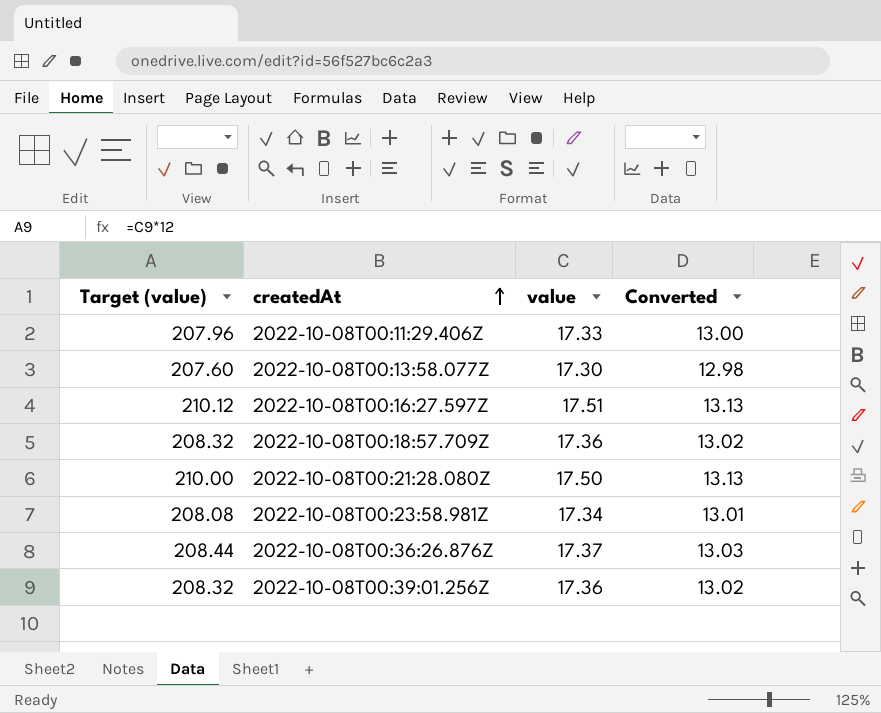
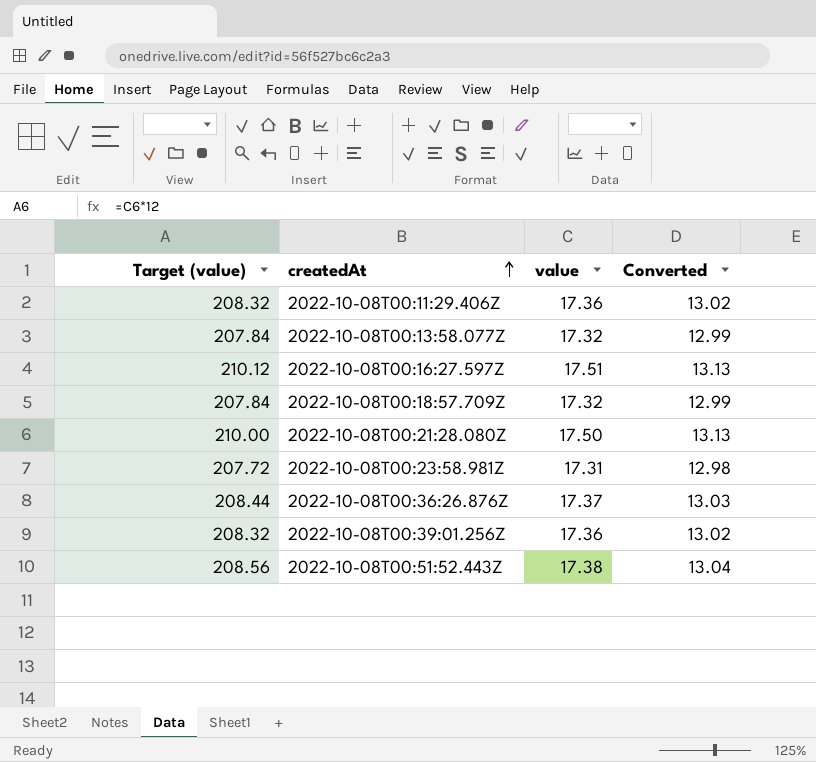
2022-10-08T00:11:29.406Z | Target (value): 207.96 -> 208.32
2022-10-08T00:11:29.406Z | value: 17.33 -> 17.36
2022-10-08T00:11:29.406Z | Converted: 13.00 -> 13.02
2022-10-08T00:13:58.077Z | Target (value): 207.60 -> 207.84
2022-10-08T00:13:58.077Z | value: 17.30 -> 17.32
2022-10-08T00:13:58.077Z | Converted: 12.98 -> 12.99
2022-10-08T00:18:57.709Z | Target (value): 208.32 -> 207.84
2022-10-08T00:18:57.709Z | value: 17.36 -> 17.32
2022-10-08T00:18:57.709Z | Converted: 13.02 -> 12.99
2022-10-08T00:23:58.981Z | Target (value): 208.08 -> 207.72
2022-10-08T00:23:58.981Z | value: 17.34 -> 17.31
2022-10-08T00:23:58.981Z | Converted: 13.01 -> 12.98
row 2022-10-08T00:51:52.443Z: none -> 208.56 | 17.38 | 13.04

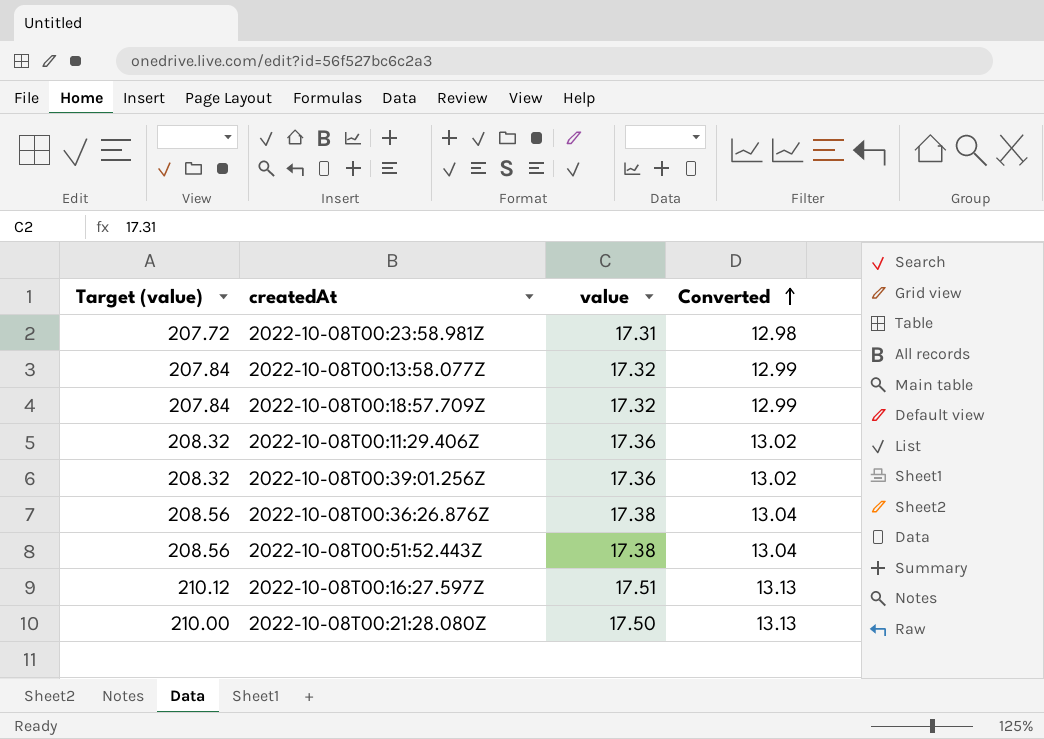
row order: createdAt ascending -> Converted ascending
2022-10-08T00:36:26.876Z | Target (value): 208.44 -> 208.56
2022-10-08T00:36:26.876Z | value: 17.37 -> 17.38
2022-10-08T00:36:26.876Z | Converted: 13.03 -> 13.04

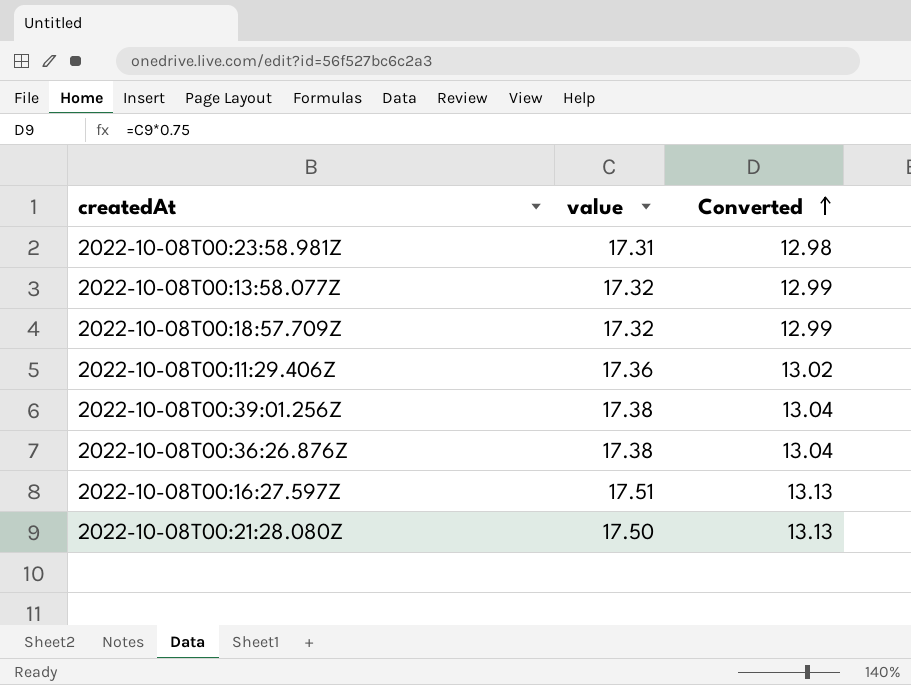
column Target (value) | formula: [value] * 12 -> none
row 2022-10-08T00:51:52.443Z: 208.56 | 17.38 | 13.04 -> none
2022-10-08T00:39:01.256Z | value: 17.36 -> 17.38
2022-10-08T00:39:01.256Z | Converted: 13.02 -> 13.04

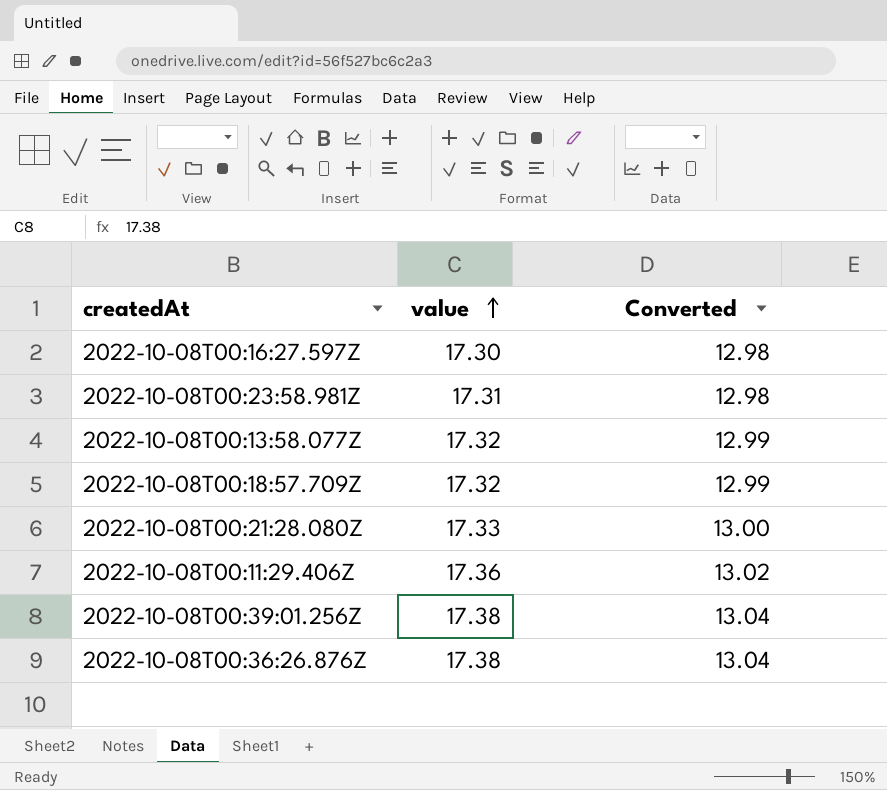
row order: Converted ascending -> value ascending
2022-10-08T00:16:27.597Z | value: 17.51 -> 17.30
2022-10-08T00:16:27.597Z | Converted: 13.13 -> 12.98
2022-10-08T00:21:28.080Z | value: 17.50 -> 17.33
2022-10-08T00:21:28.080Z | Converted: 13.13 -> 13.00

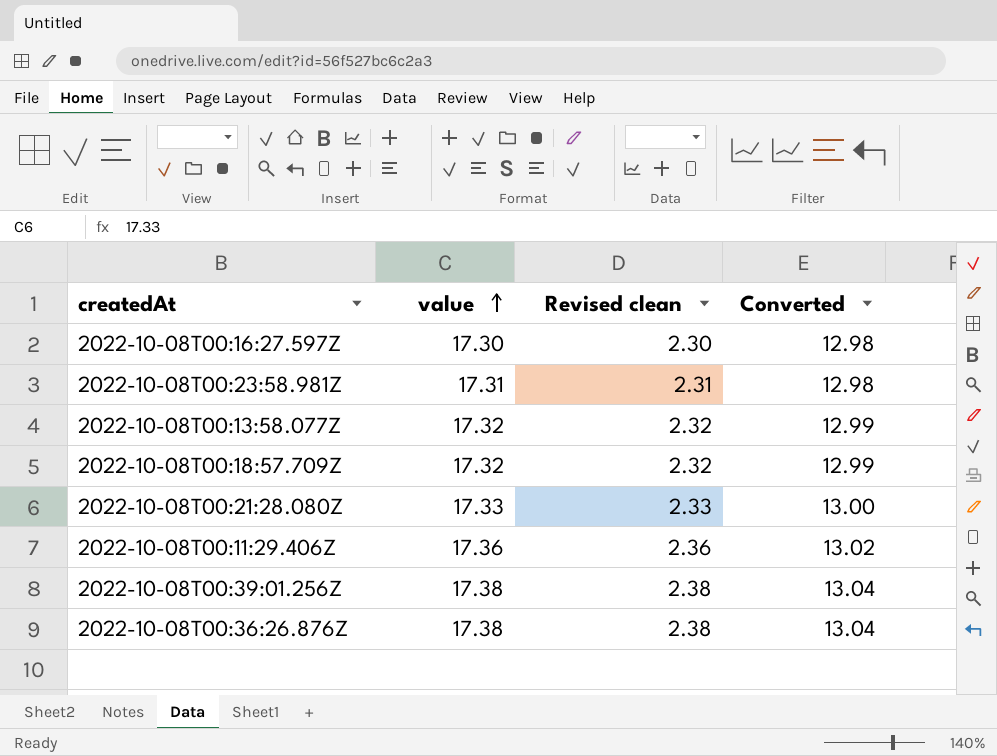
column Revised clean | formula: none -> [value] - 15

